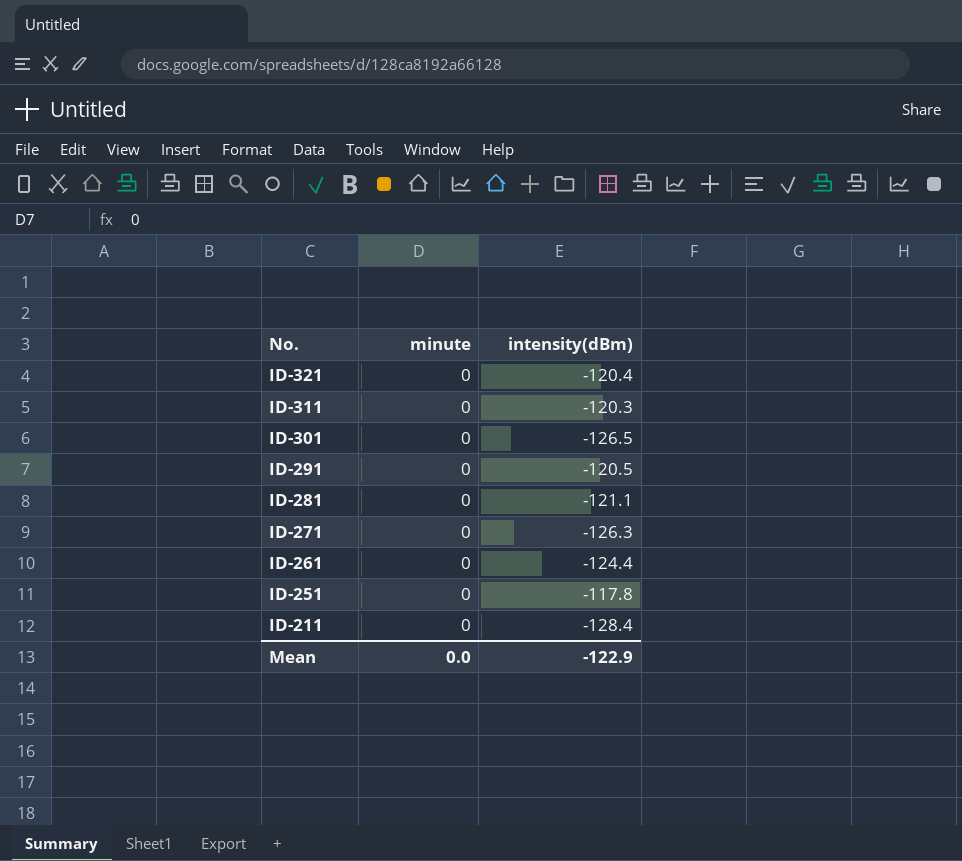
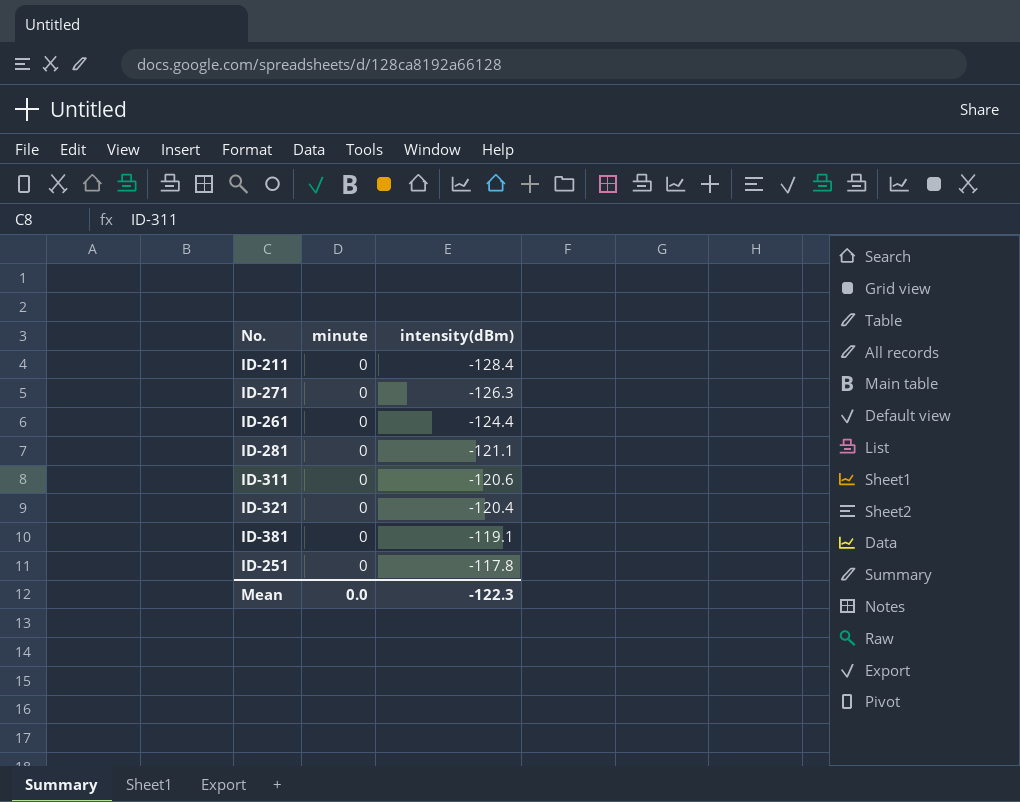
row order: No. descending -> intensity(dBm) ascending
row ID-301: 0 | -126.5 -> none
row ID-291: 0 | -120.5 -> none
ID-311 | intensity(dBm): -120.3 -> -120.6
row ID-381: none -> 0 | -119.1
Mean | intensity(dBm): -122.9 -> -122.3

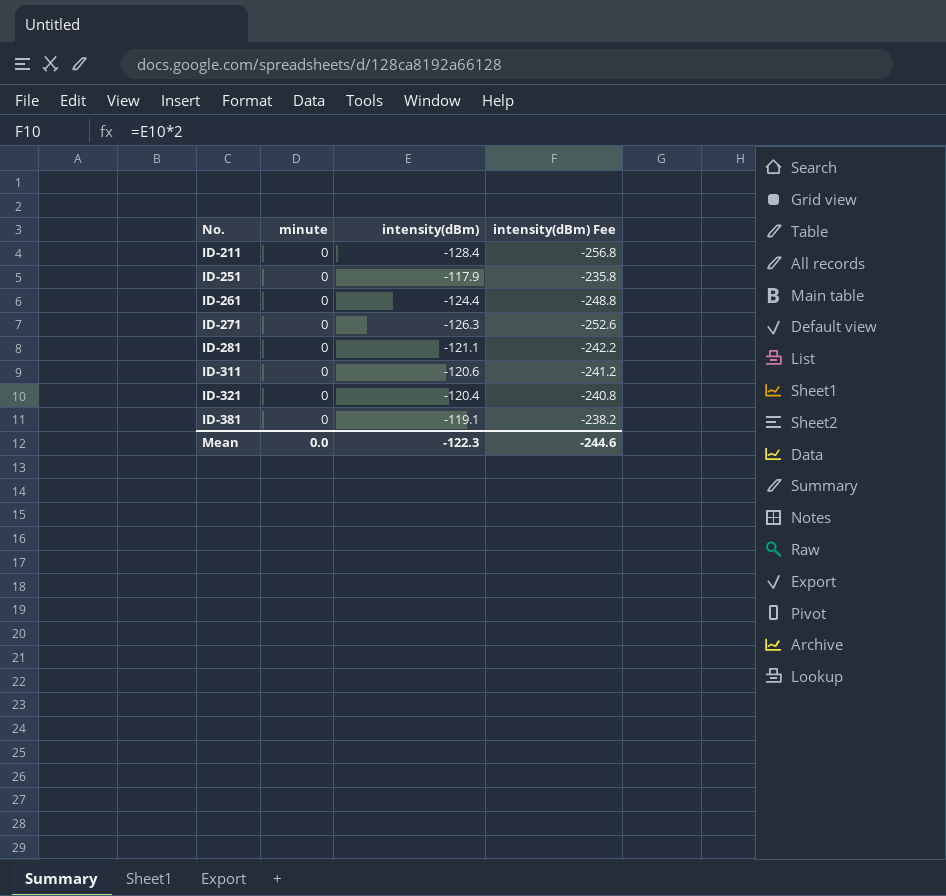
row order: intensity(dBm) ascending -> No. ascending
column intensity(dBm) Fee | formula: none -> [intensity(dBm)] * 2
ID-251 | intensity(dBm): -117.8 -> -117.9

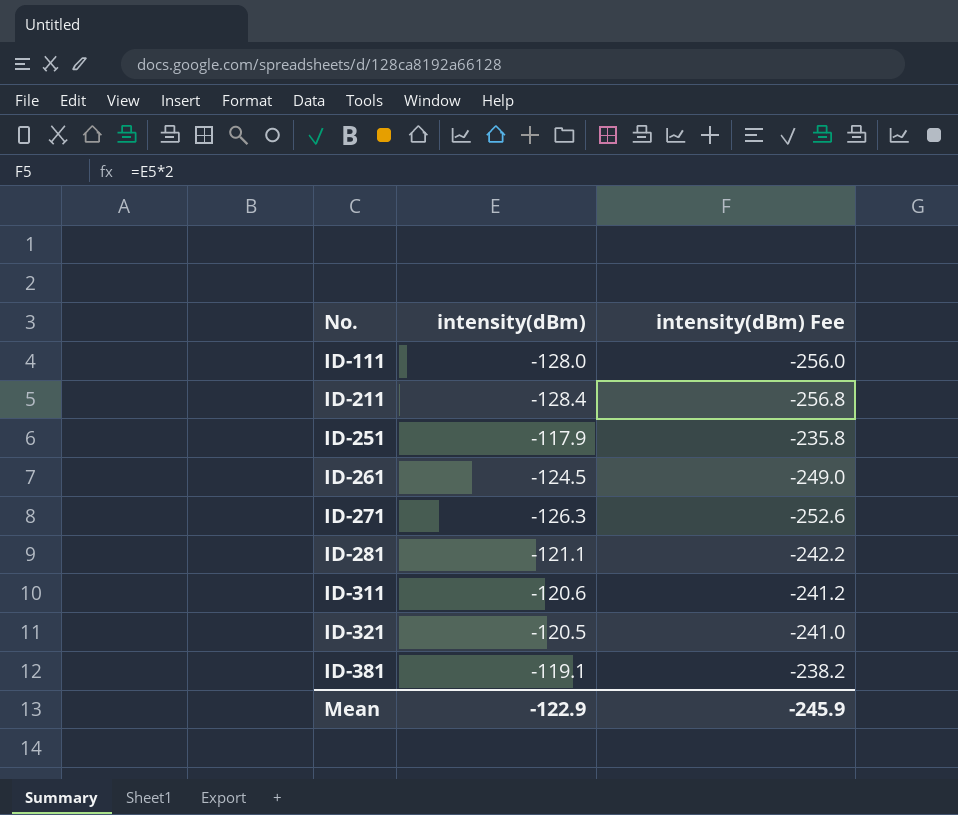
column minute | position: 2 -> none
row ID-111: none -> -128.0 | -256.0
ID-261 | intensity(dBm): -124.4 -> -124.5
ID-261 | intensity(dBm) Fee: -248.8 -> -249.0
ID-321 | intensity(dBm): -120.4 -> -120.5
ID-321 | intensity(dBm) Fee: -240.8 -> -241.0
Mean | intensity(dBm): -122.3 -> -122.9
Mean | intensity(dBm) Fee: -244.6 -> -245.9

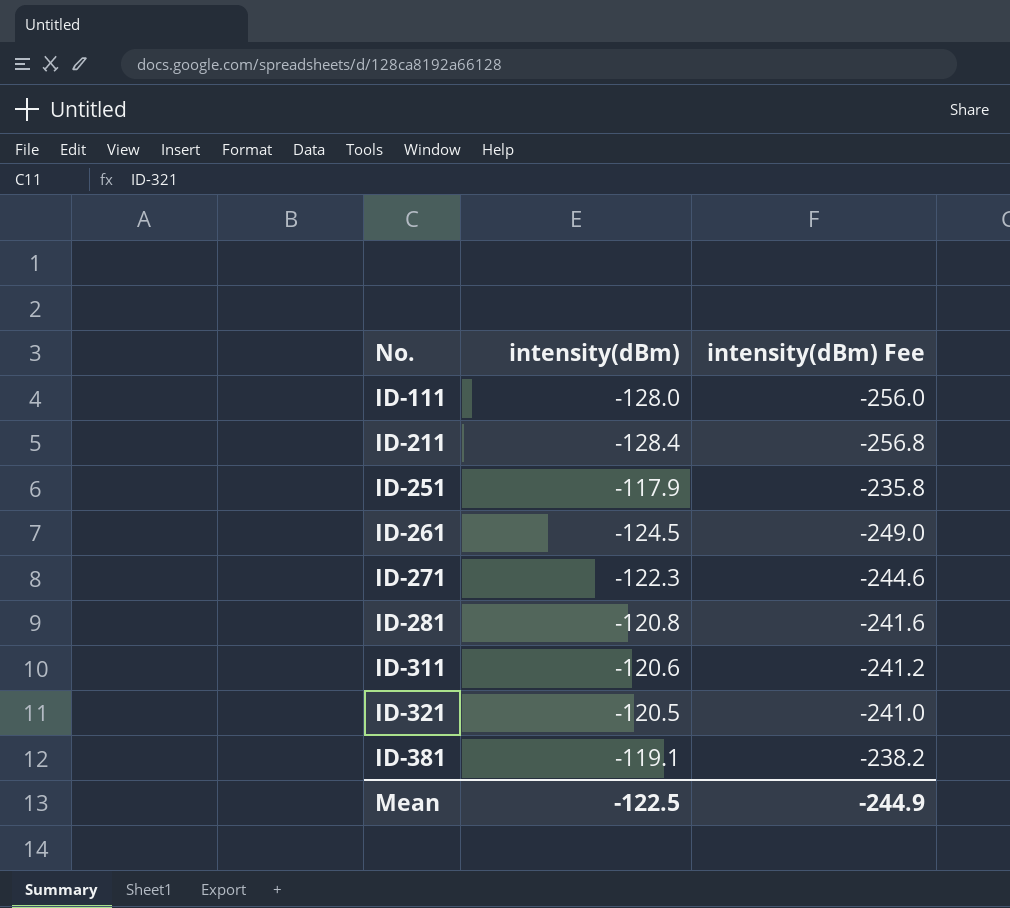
ID-271 | intensity(dBm): -126.3 -> -122.3
ID-271 | intensity(dBm) Fee: -252.6 -> -244.6
ID-281 | intensity(dBm): -121.1 -> -120.8
ID-281 | intensity(dBm) Fee: -242.2 -> -241.6
Mean | intensity(dBm): -122.9 -> -122.5
Mean | intensity(dBm) Fee: -245.9 -> -244.9

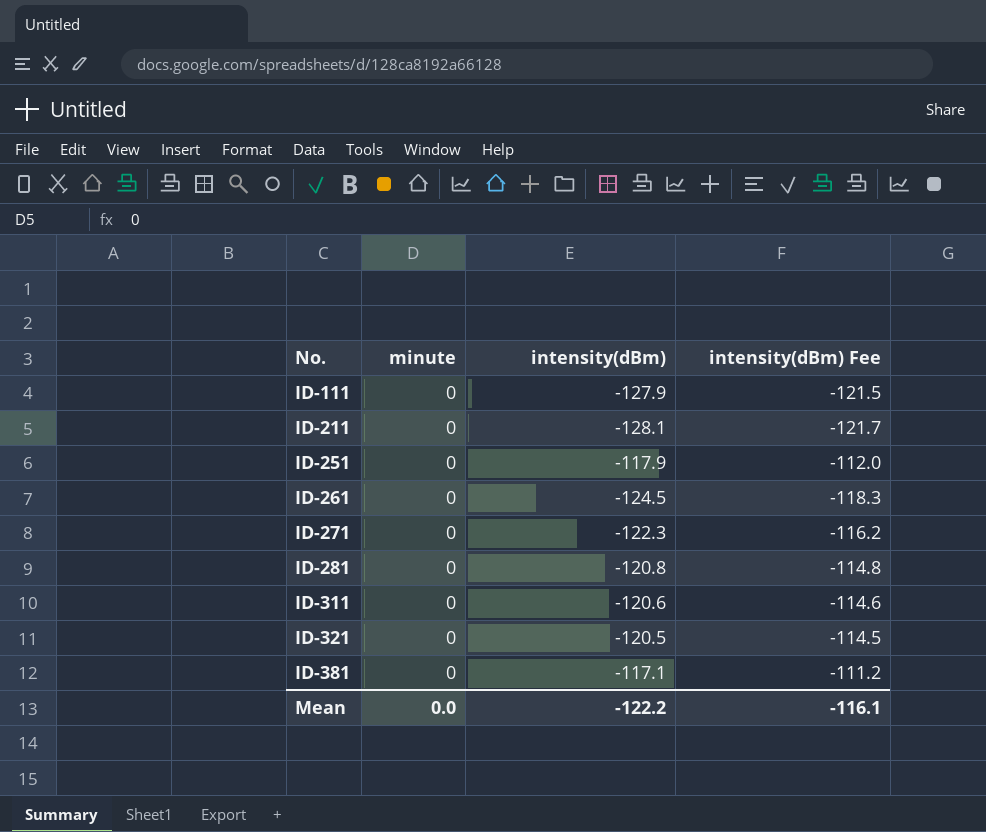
column minute | position: none -> 2
column intensity(dBm) Fee | formula: [intensity(dBm)] * 2 -> [intensity(dBm)] * 0.95
ID-111 | intensity(dBm): -128.0 -> -127.9
ID-211 | intensity(dBm): -128.4 -> -128.1
ID-381 | intensity(dBm): -119.1 -> -117.1
Mean | intensity(dBm): -122.5 -> -122.2
Mean | intensity(dBm) Fee: -244.9 -> -116.1

